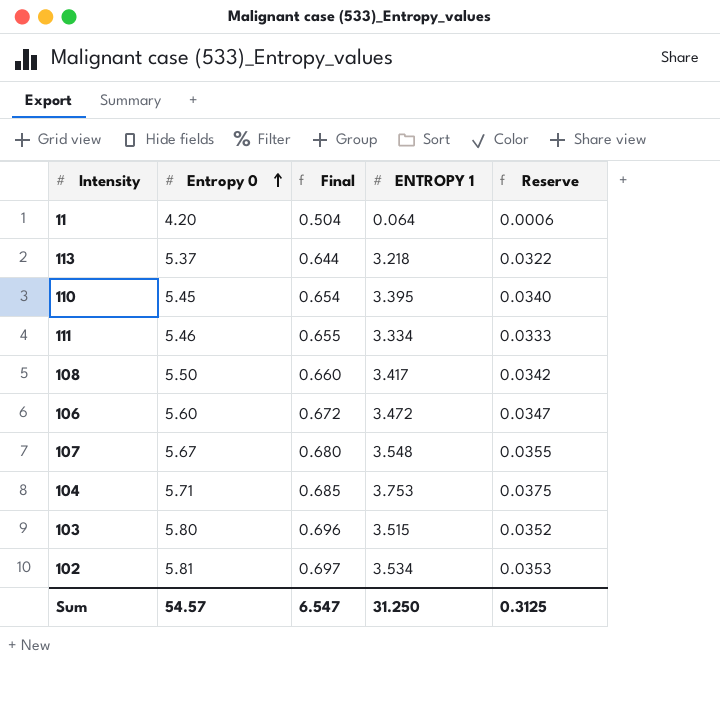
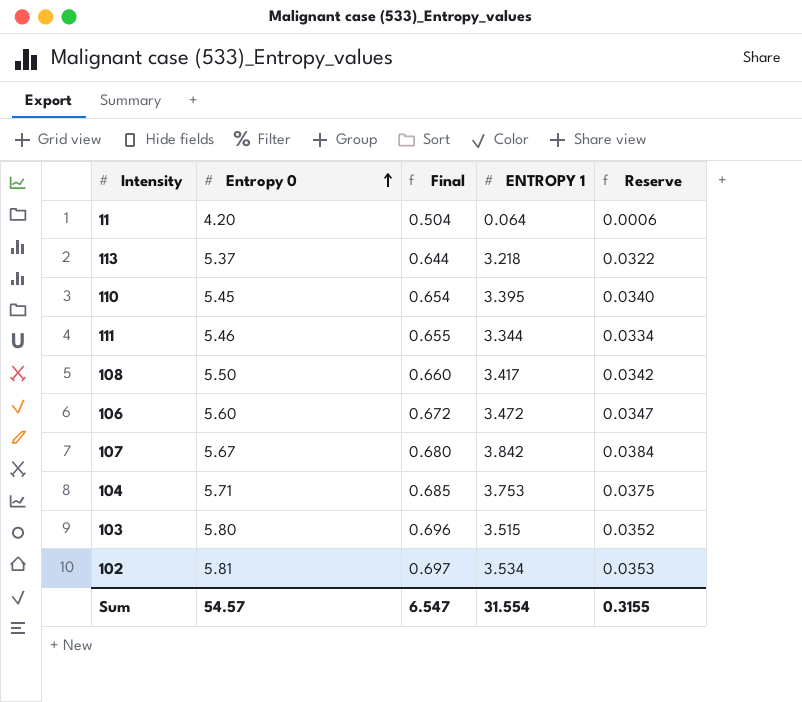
111 | ENTROPY 1: 3.334 -> 3.344
111 | Reserve: 0.0333 -> 0.0334
107 | ENTROPY 1: 3.548 -> 3.842
107 | Reserve: 0.0355 -> 0.0384
Sum | ENTROPY 1: 31.250 -> 31.554
Sum | Reserve: 0.3125 -> 0.3155

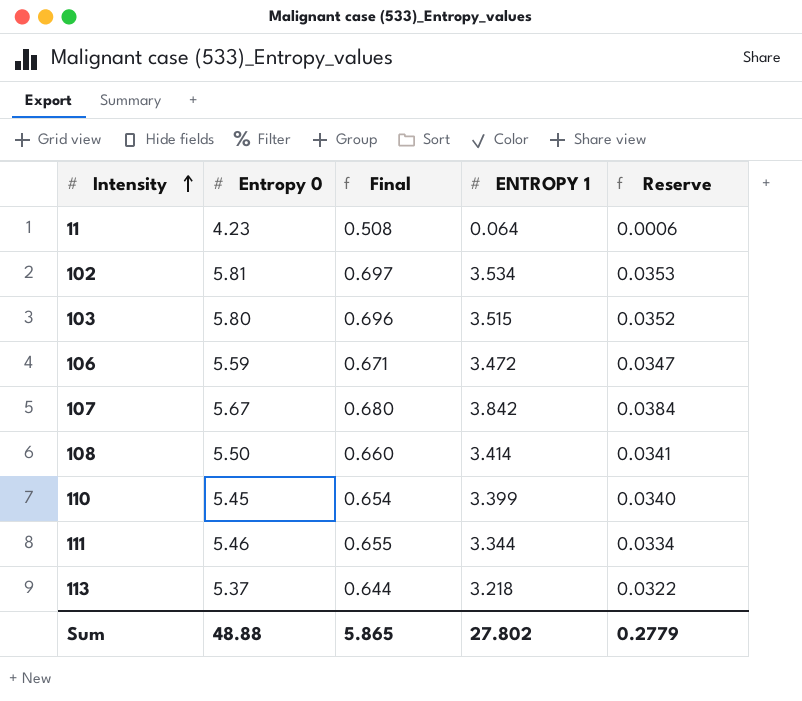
row order: Entropy 0 ascending -> Intensity ascending
row 104: 5.71 | 0.685 | 3.753 | 0.0375 -> none
11 | Entropy 0: 4.20 -> 4.23
11 | Final: 0.504 -> 0.508
106 | Entropy 0: 5.60 -> 5.59
106 | Final: 0.672 -> 0.671
108 | ENTROPY 1: 3.417 -> 3.414
108 | Reserve: 0.0342 -> 0.0341
110 | ENTROPY 1: 3.395 -> 3.399
Sum | Entropy 0: 54.57 -> 48.88
Sum | Final: 6.547 -> 5.865
Sum | ENTROPY 1: 31.554 -> 27.802
Sum | Reserve: 0.3155 -> 0.2779

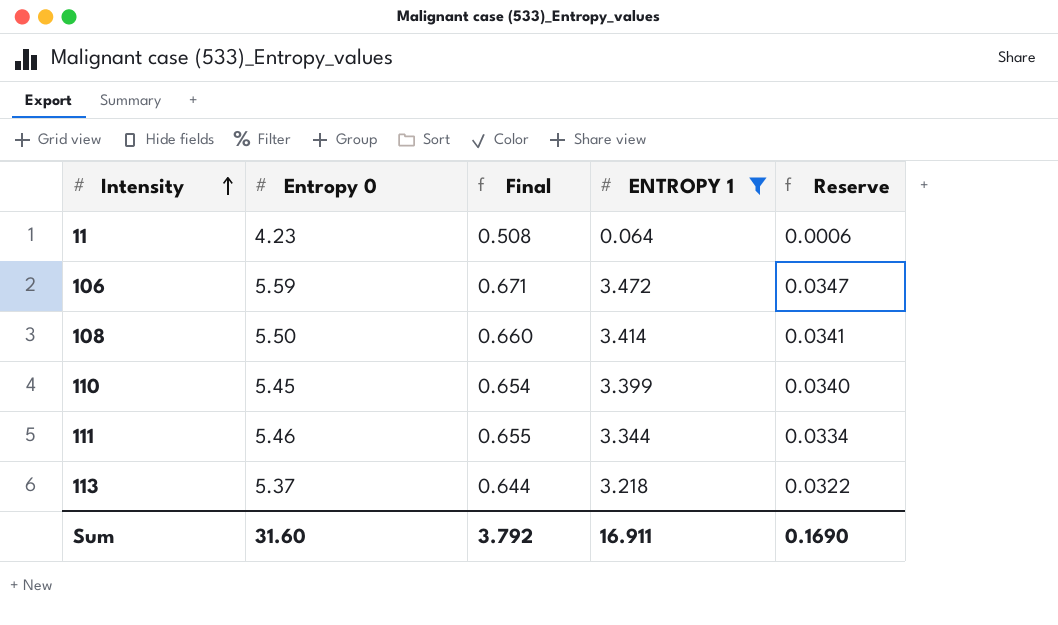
filter: none -> ENTROPY 1 <= 3.472
Sum | Entropy 0: 48.88 -> 31.60
Sum | Final: 5.865 -> 3.792
Sum | ENTROPY 1: 27.802 -> 16.911
Sum | Reserve: 0.2779 -> 0.1690

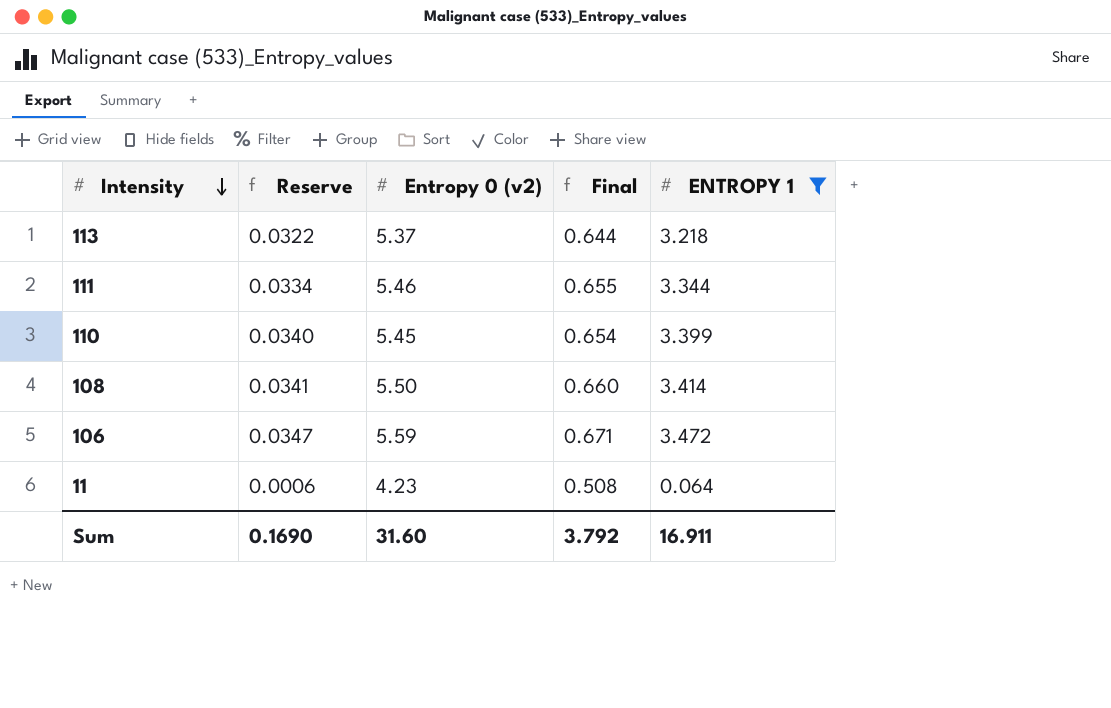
row order: Intensity ascending -> Intensity descending
column Reserve | position: 5 -> 2
column name: Entropy 0 -> Entropy 0 (v2)

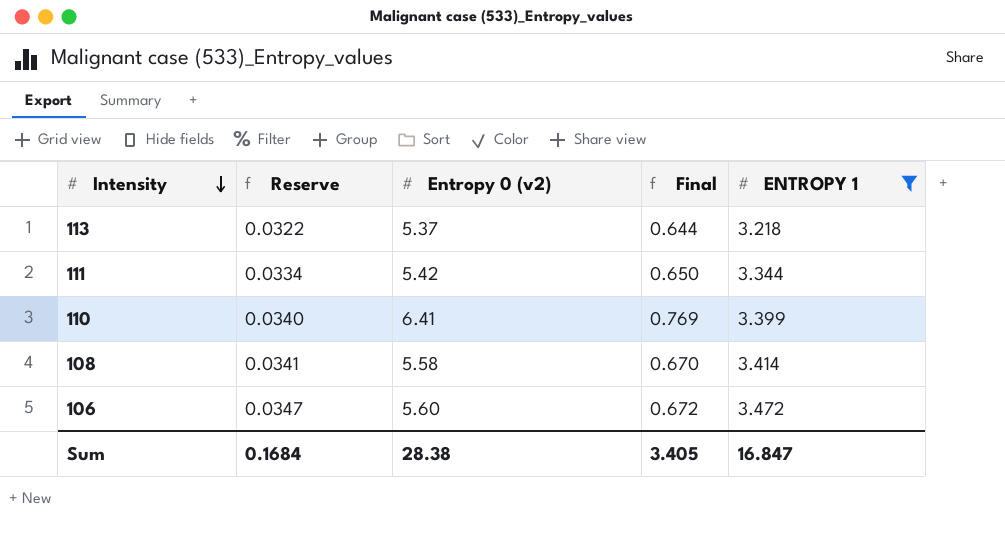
row 11: 0.0006 | 4.23 | 0.508 | 0.064 -> none
111 | Entropy 0 (v2): 5.46 -> 5.42
111 | Final: 0.655 -> 0.650
110 | Entropy 0 (v2): 5.45 -> 6.41
110 | Final: 0.654 -> 0.769
108 | Entropy 0 (v2): 5.50 -> 5.58
108 | Final: 0.660 -> 0.670
106 | Entropy 0 (v2): 5.59 -> 5.60
106 | Final: 0.671 -> 0.672
Sum | Reserve: 0.1690 -> 0.1684
Sum | Entropy 0 (v2): 31.60 -> 28.38
Sum | Final: 3.792 -> 3.405
Sum | ENTROPY 1: 16.911 -> 16.847

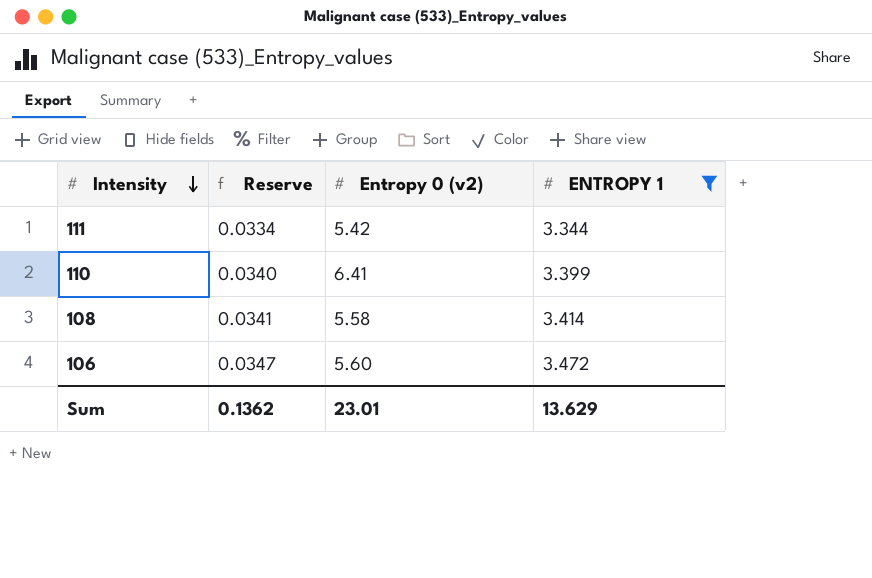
column Final | formula: [Entropy 0 (v2)] * 0.12 -> none
row 113: 0.0322 | 5.37 | 0.644 | 3.218 -> none
Sum | Reserve: 0.1684 -> 0.1362
Sum | Entropy 0 (v2): 28.38 -> 23.01
Sum | ENTROPY 1: 16.847 -> 13.629

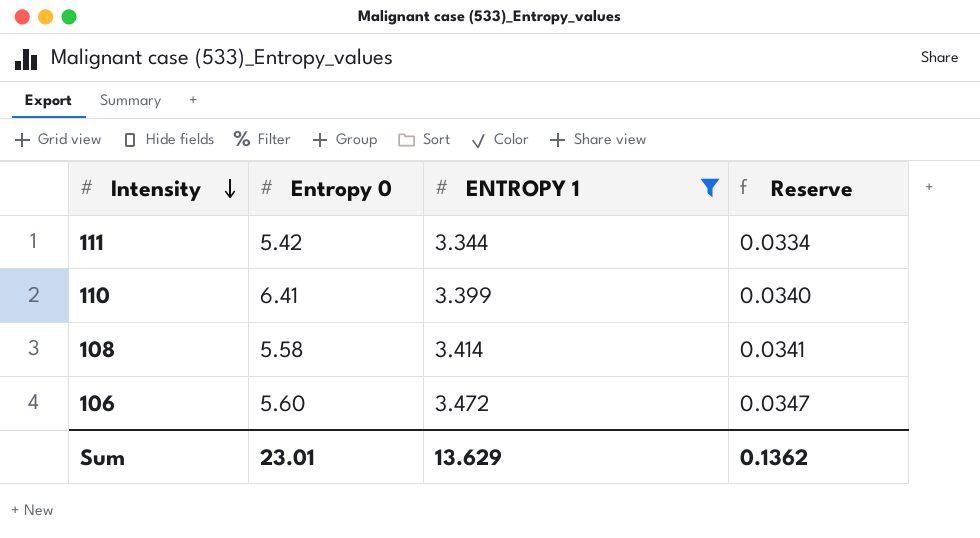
column name: Entropy 0 (v2) -> Entropy 0
column Reserve | position: 2 -> 4

